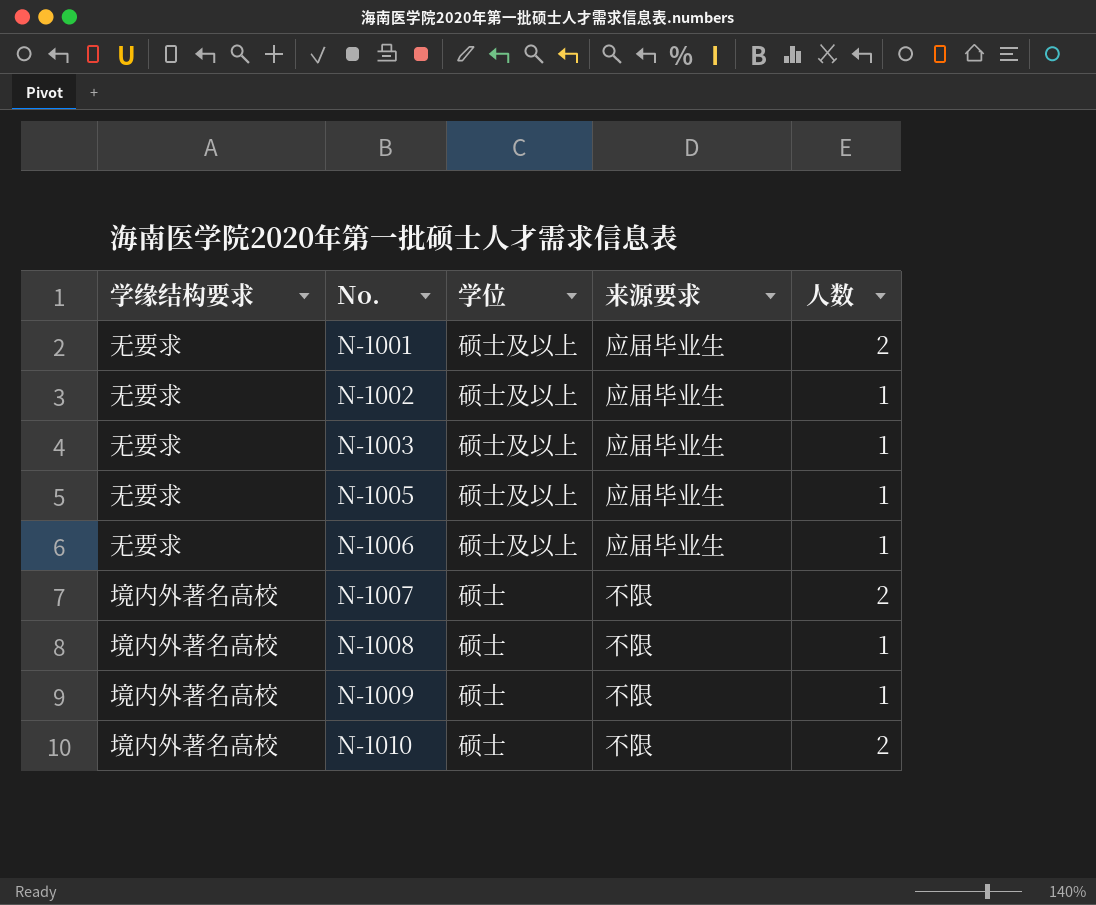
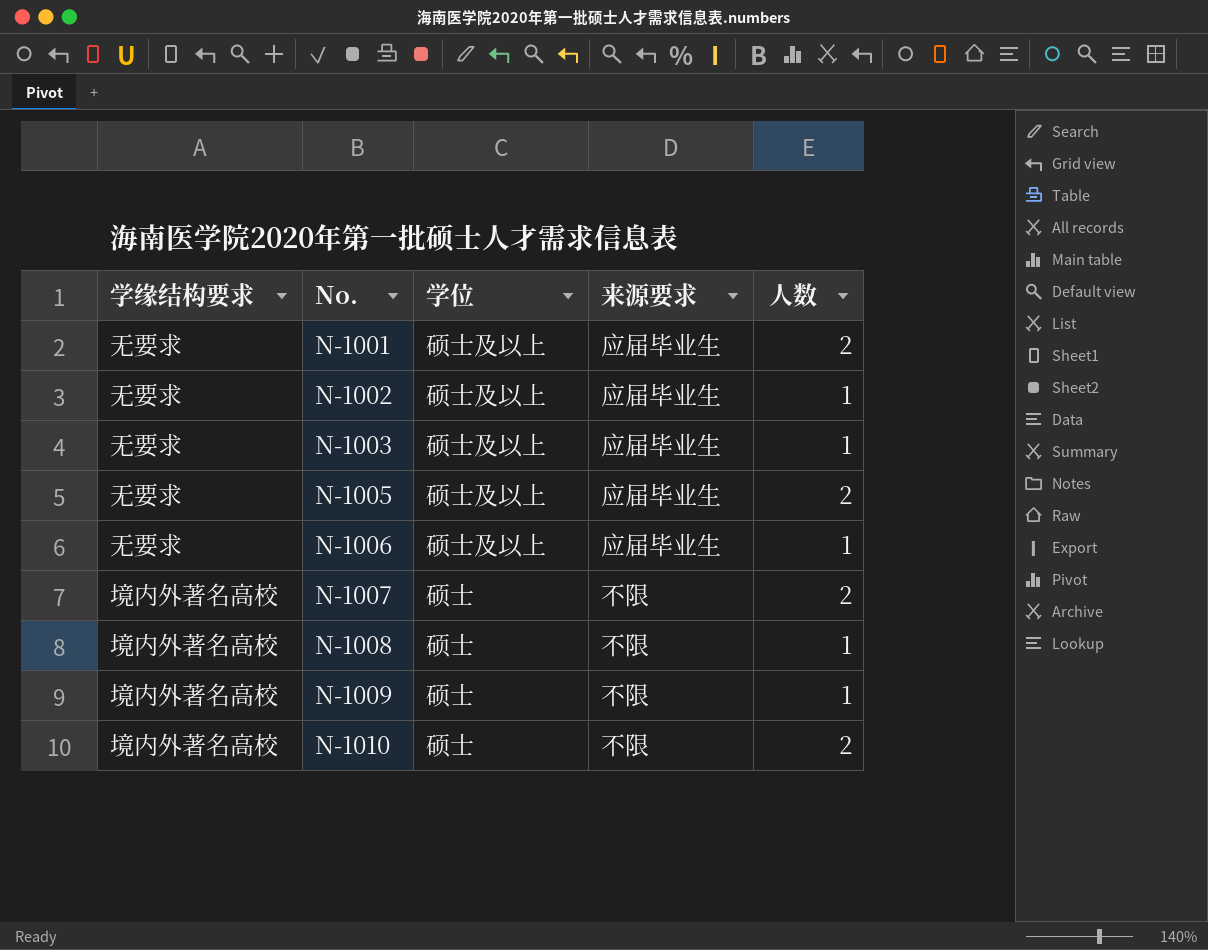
N-1005 | 人数: 1 -> 2

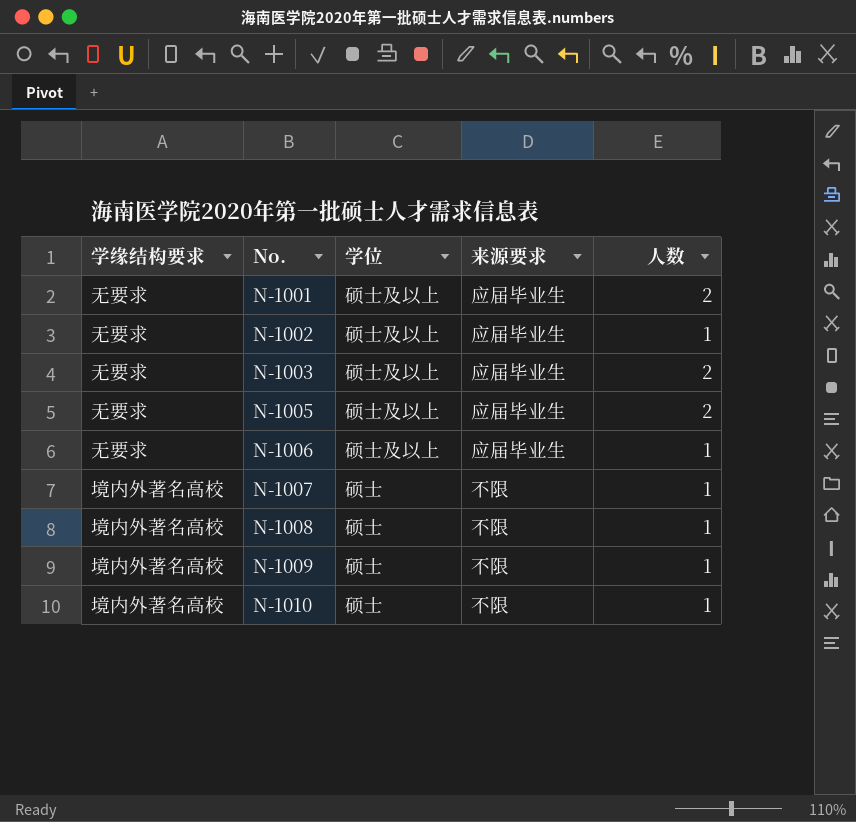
N-1003 | 人数: 1 -> 2
N-1007 | 人数: 2 -> 1
N-1010 | 人数: 2 -> 1

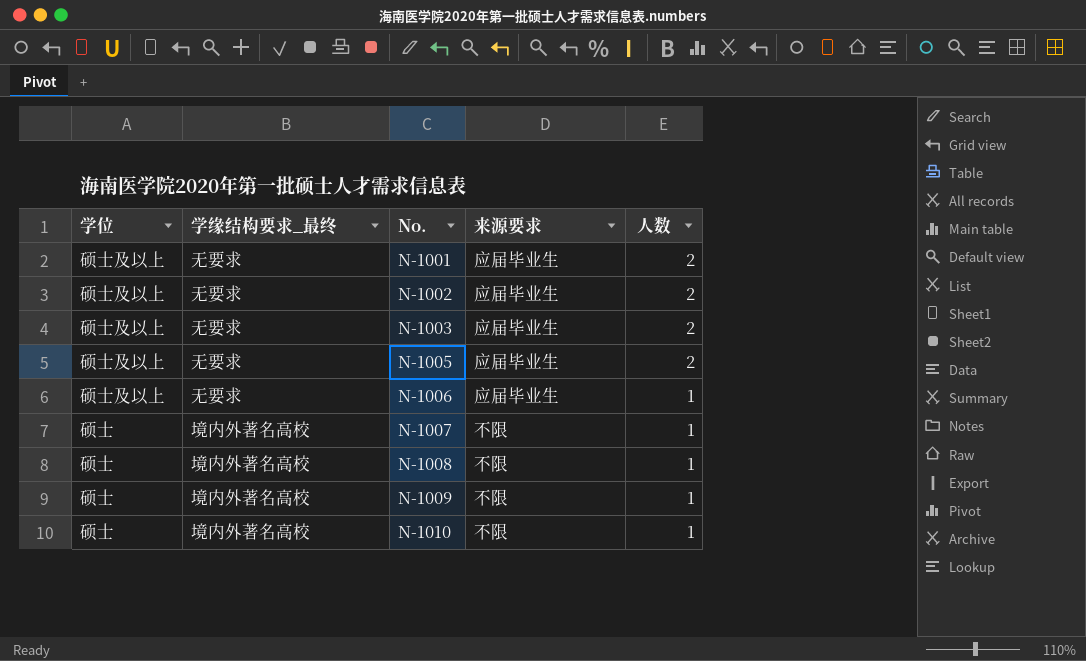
column 学位 | position: 3 -> 1
column name: 学缘结构要求 -> 学缘结构要求_最终
N-1002 | 人数: 1 -> 2

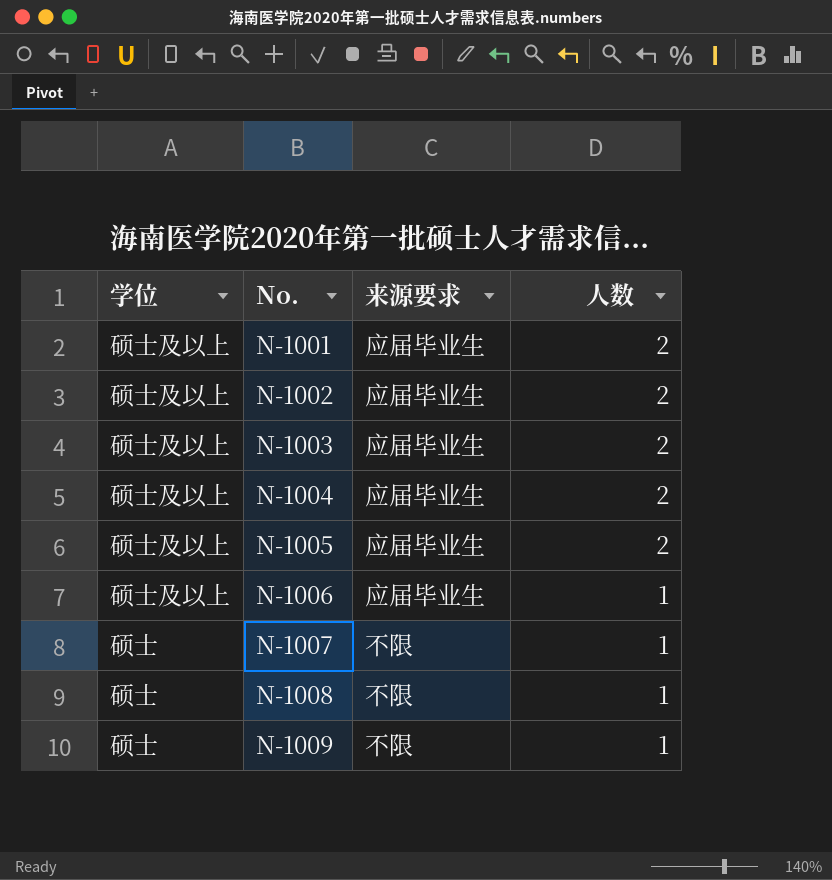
column 学缘结构要求_最终 | position: 2 -> none
row N-1010: 硕士 | 境内外著名高校 | 不限 | 1 -> none
row N-1004: none -> 硕士及以上 | 应届毕业生 | 2

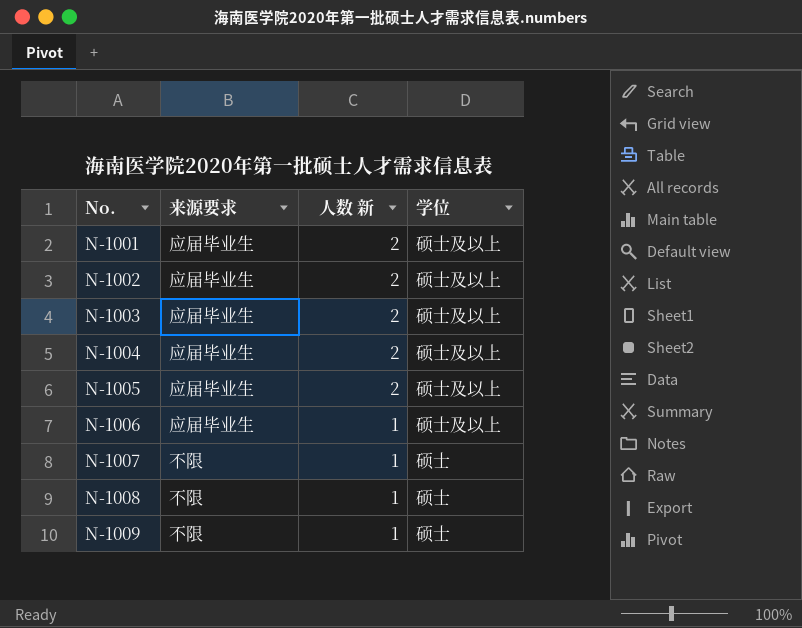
column name: 人数 -> 人数 新
column 学位 | position: 1 -> 4

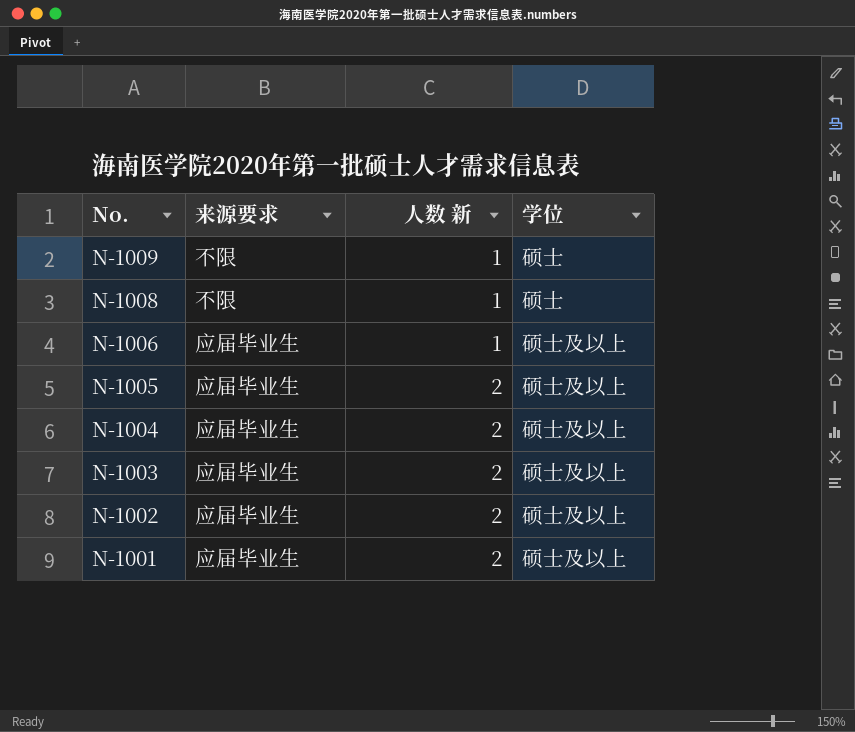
row order: No. ascending -> No. descending
row N-1007: 不限 | 1 | 硕士 -> none

